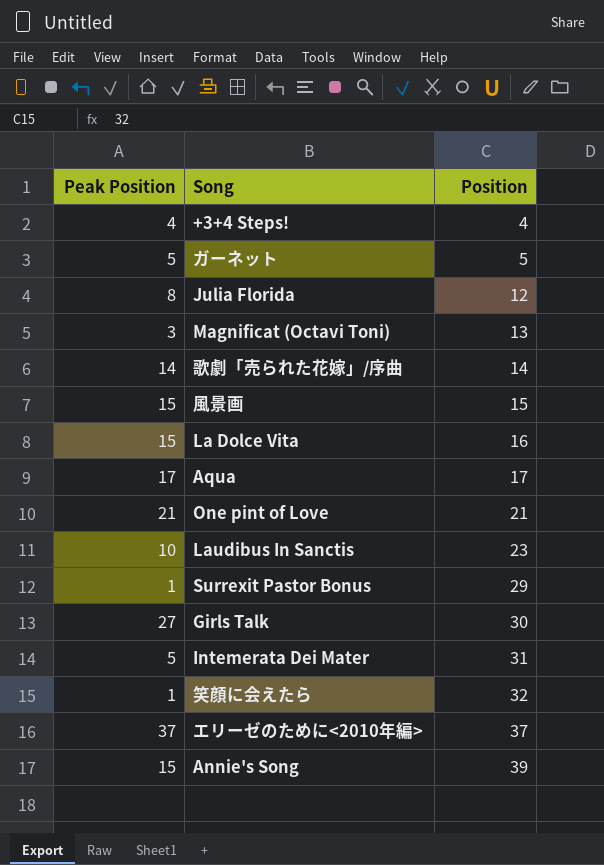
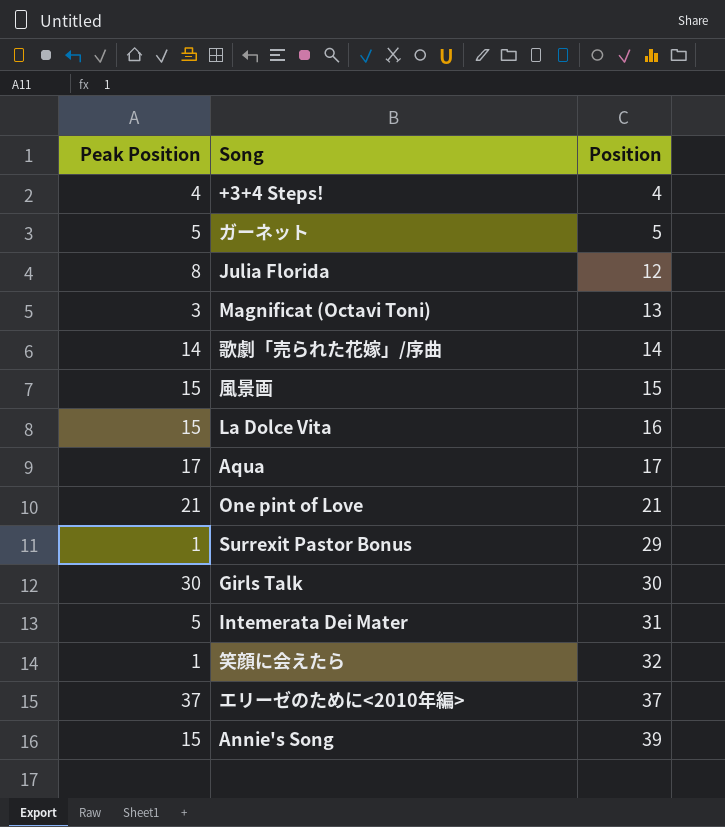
row Laudibus In Sanctis: 10 | 23 -> none
Girls Talk | Peak Position: 27 -> 30

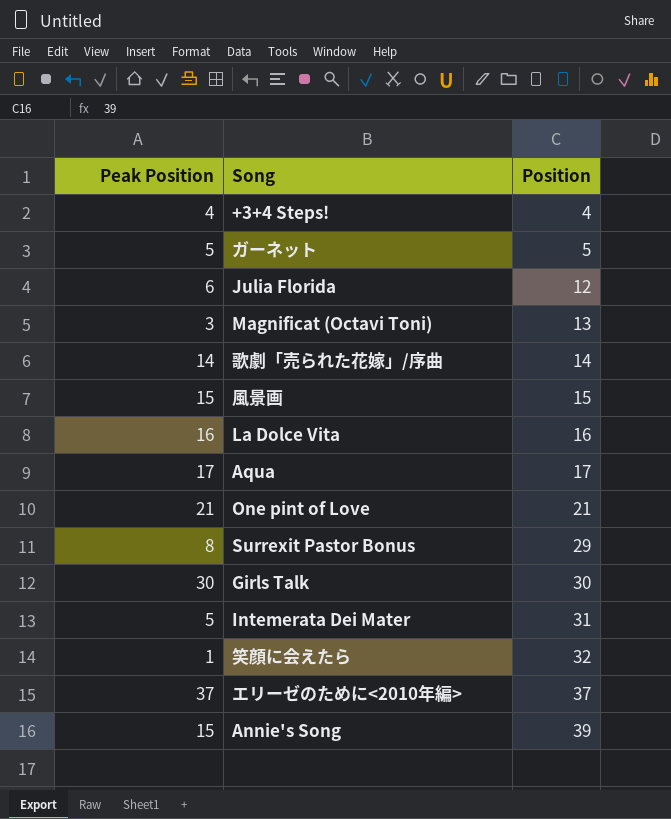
Julia Florida | Peak Position: 8 -> 6
La Dolce Vita | Peak Position: 15 -> 16
Surrexit Pastor Bonus | Peak Position: 1 -> 8

